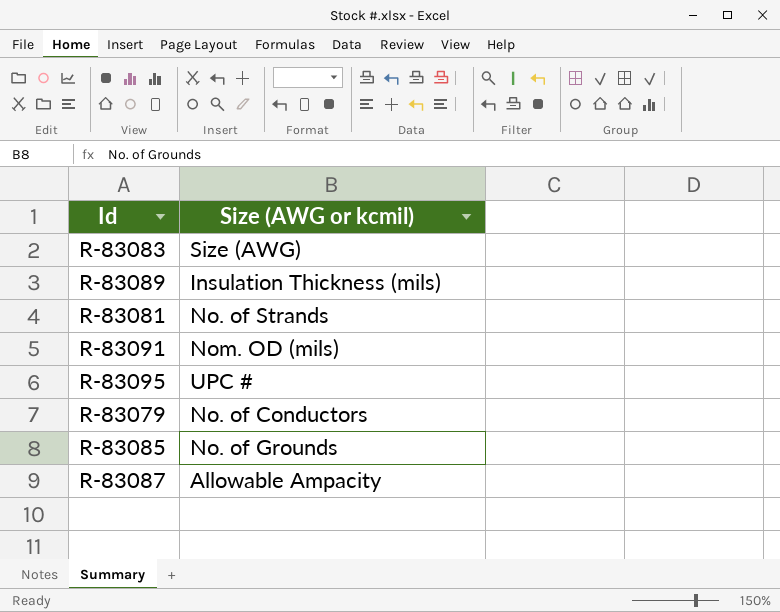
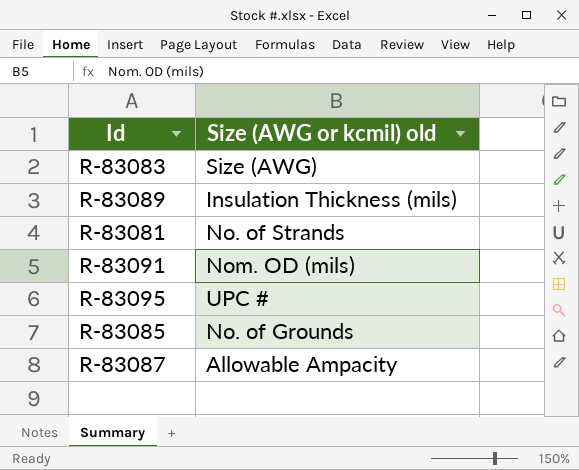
column name: Size (AWG or kcmil) -> Size (AWG or kcmil) old
row R-83079: No. of Conductors -> none

